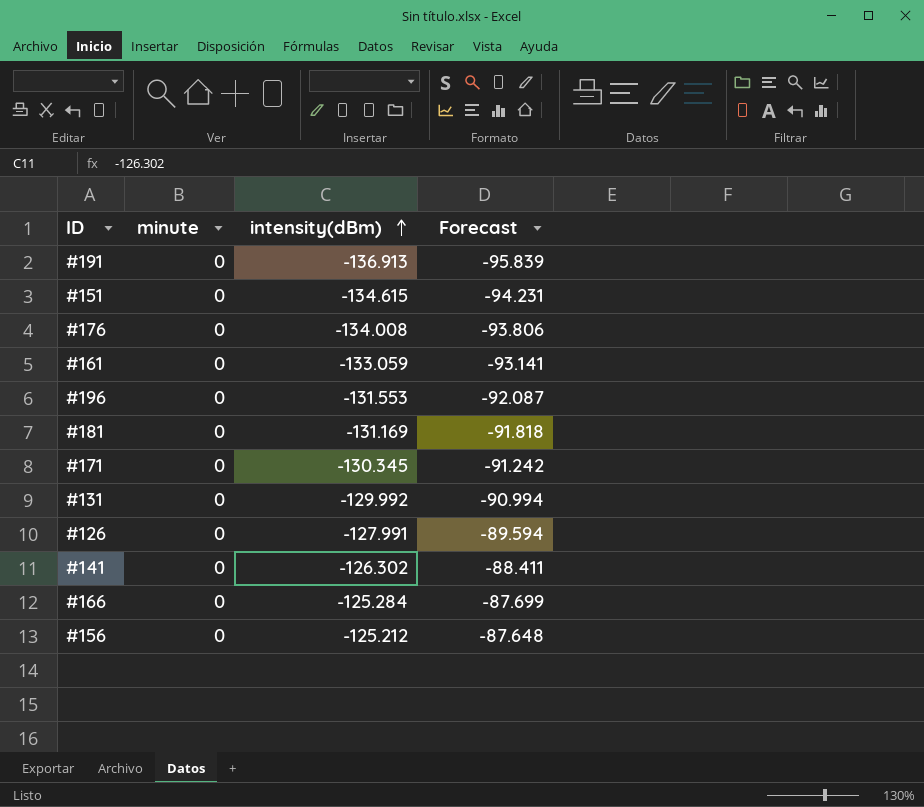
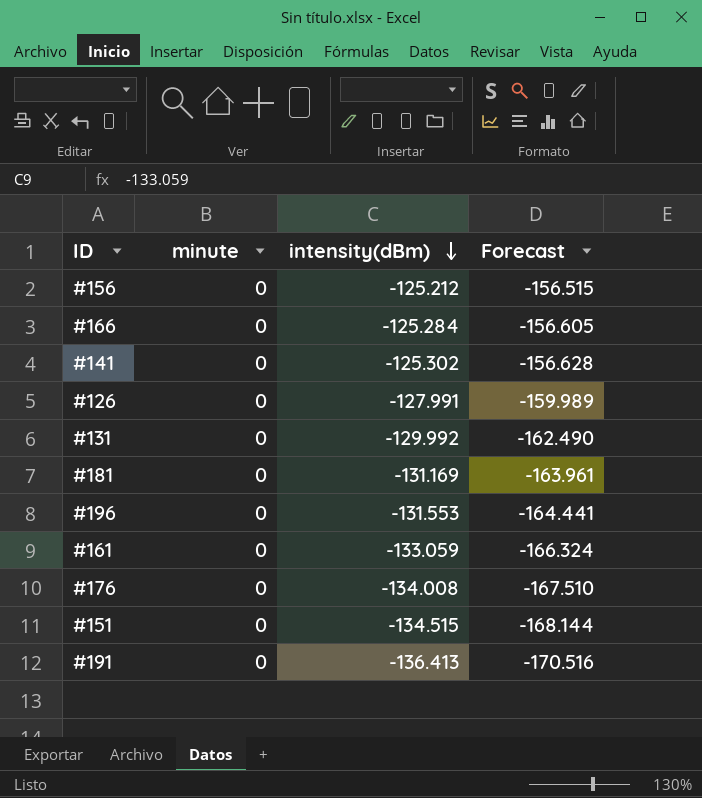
row order: intensity(dBm) ascending -> intensity(dBm) descending
column Forecast | formula: [intensity(dBm)] * 0.7 -> [intensity(dBm)] * 1.25
row #171: 0 | -130.345 | -91.242 -> none
#141 | intensity(dBm): -126.302 -> -125.302
#151 | intensity(dBm): -134.615 -> -134.515
#191 | intensity(dBm): -136.913 -> -136.413

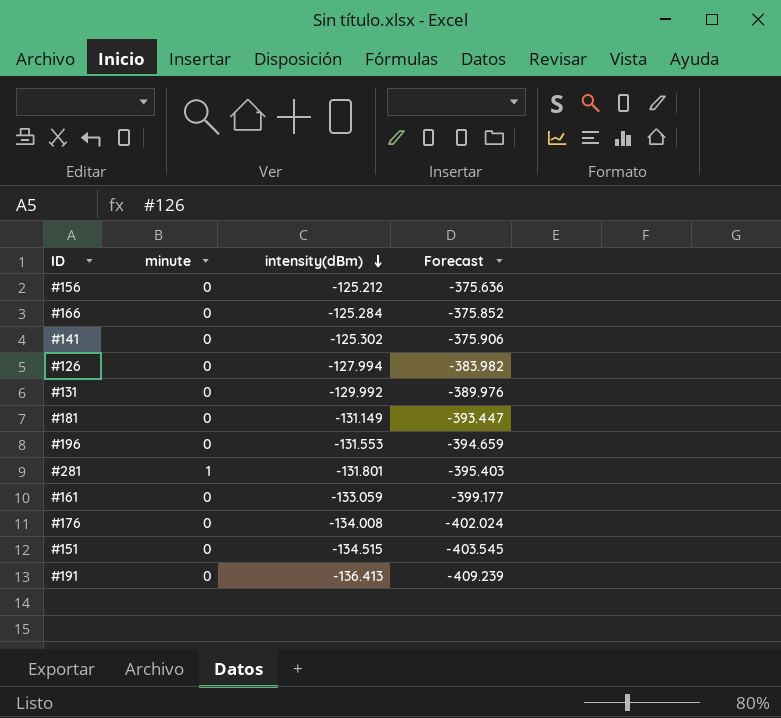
column Forecast | formula: [intensity(dBm)] * 1.25 -> [intensity(dBm)] * 3
#126 | intensity(dBm): -127.991 -> -127.994
#181 | intensity(dBm): -131.169 -> -131.149
row #281: none -> 1 | -131.801 | -395.403

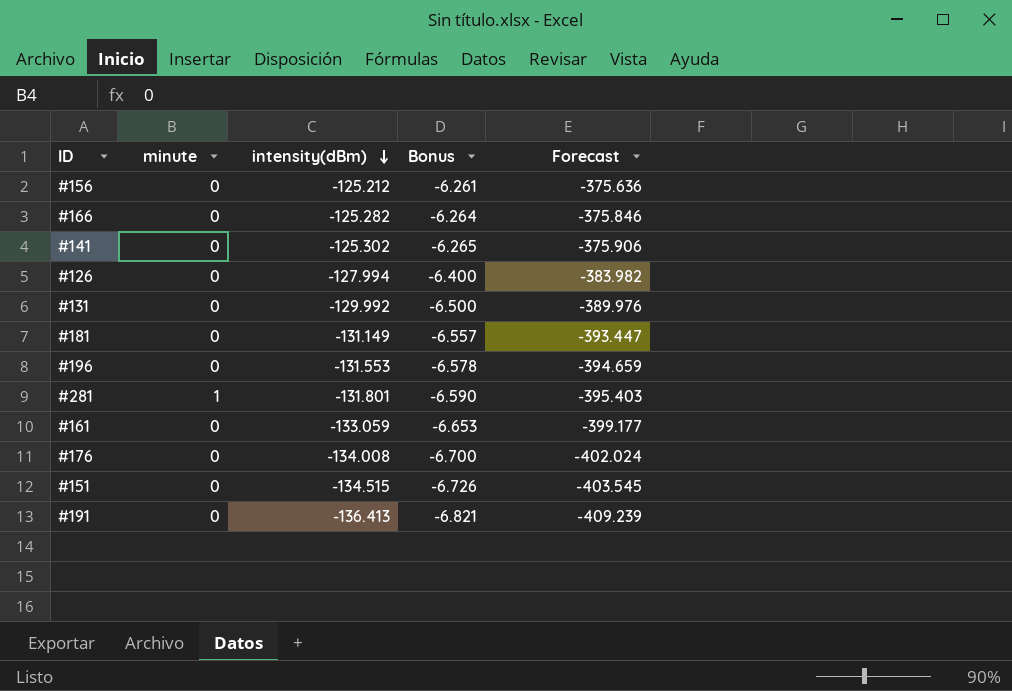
column Bonus | formula: none -> [intensity(dBm)] * 0.05
#166 | intensity(dBm): -125.284 -> -125.282
#166 | Forecast: -375.852 -> -375.846

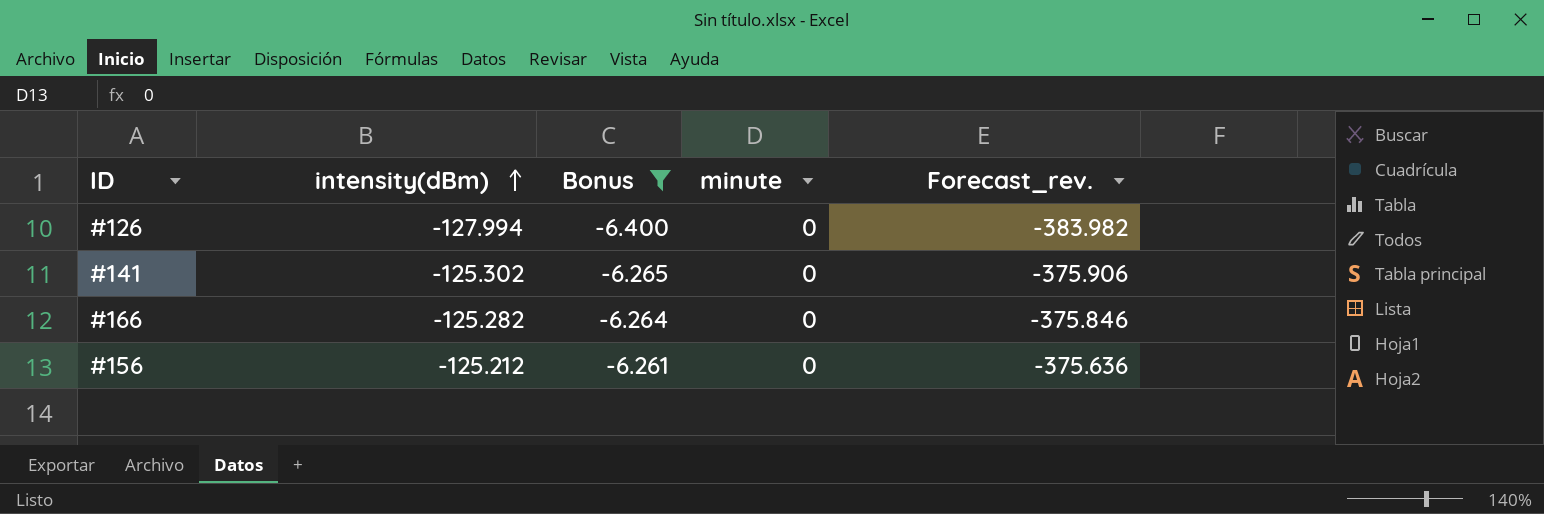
filter: none -> Bonus >= -6.400
row order: intensity(dBm) descending -> intensity(dBm) ascending
column minute | position: 2 -> 4
column name: Forecast -> Forecast_rev.

